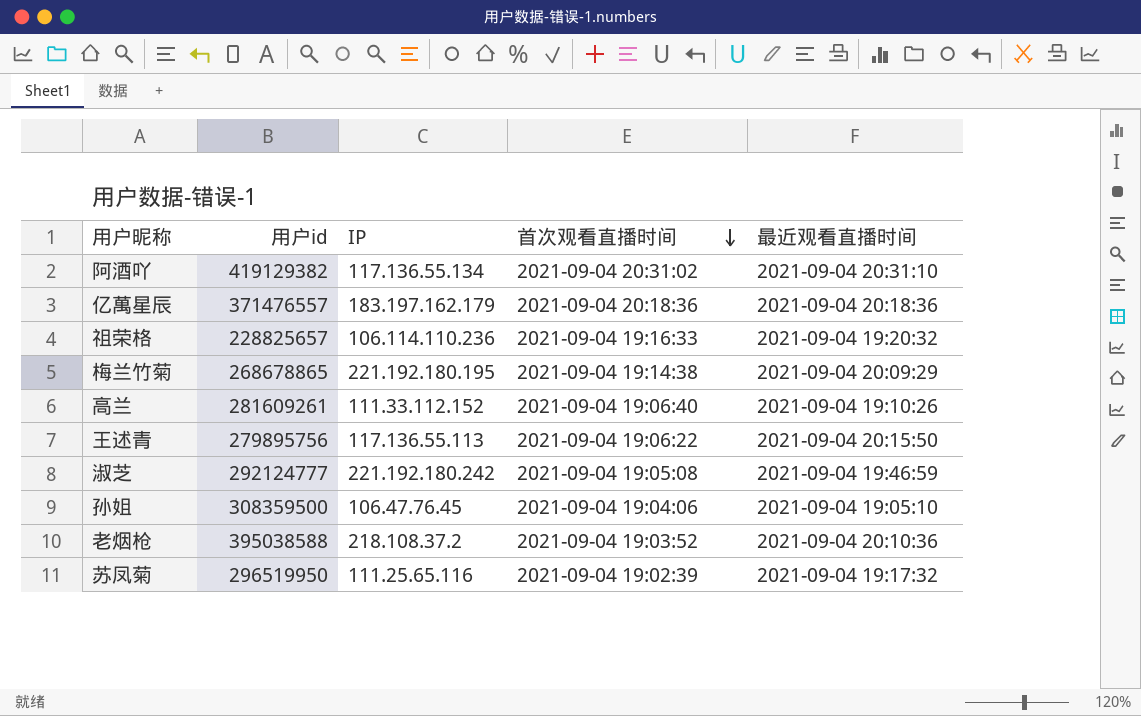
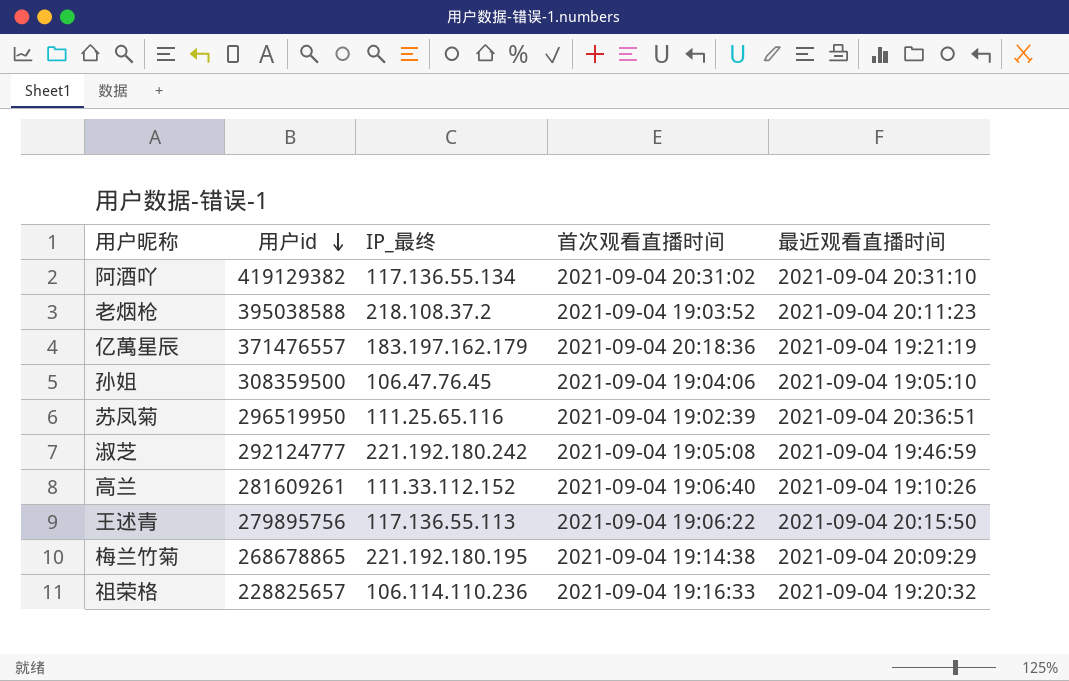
row order: 首次观看直播时间 descending -> 用户id descending
column name: IP -> IP_最终
老烟枪 | 最近观看直播时间: 2021-09-04 20:10:36 -> 2021-09-04 20:11:23
亿萬星辰 | 最近观看直播时间: 2021-09-04 20:18:36 -> 2021-09-04 19:21:19
苏凤菊 | 最近观看直播时间: 2021-09-04 19:17:32 -> 2021-09-04 20:36:51

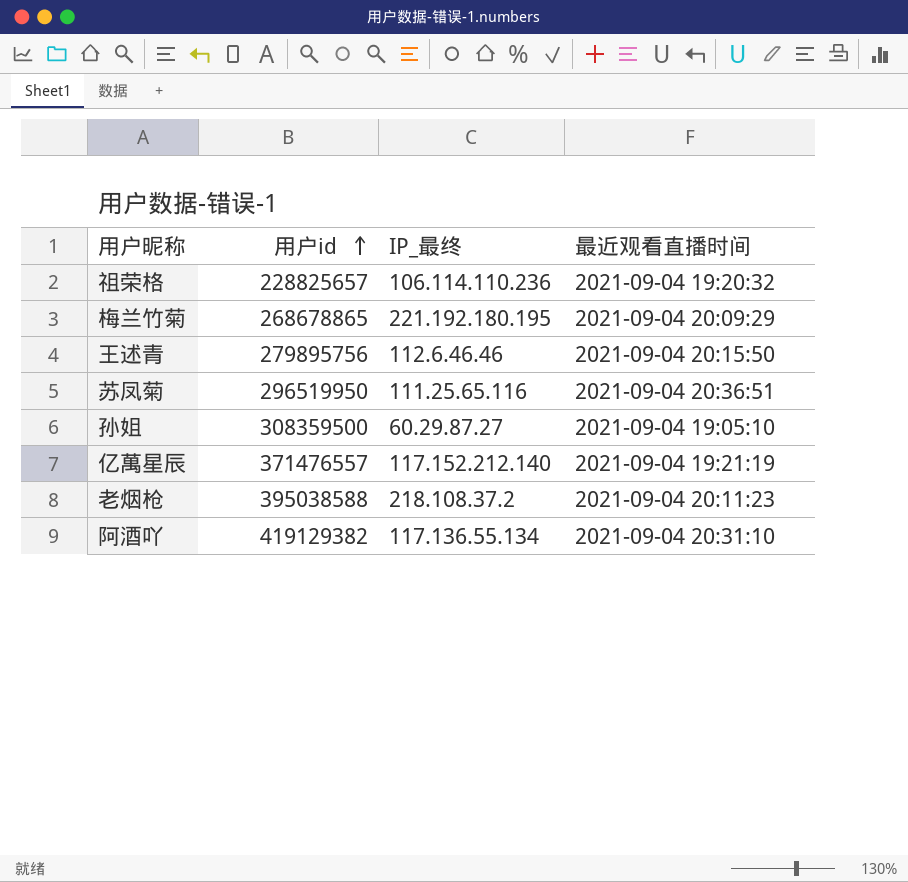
row order: 用户id descending -> 用户id ascending
column 首次观看直播时间 | position: 4 -> none
row 淑芝: 292124777 | 221.192.180.242 | 2021-09-04 19:05:08 | 2021-09-04 19:46:59 -> none
row 高兰: 281609261 | 111.33.112.152 | 2021-09-04 19:06:40 | 2021-09-04 19:10:26 -> none
王述青 | IP_最终: 117.136.55.113 -> 112.6.46.46
孙姐 | IP_最终: 106.47.76.45 -> 60.29.87.27
亿萬星辰 | IP_最终: 183.197.162.179 -> 117.152.212.140

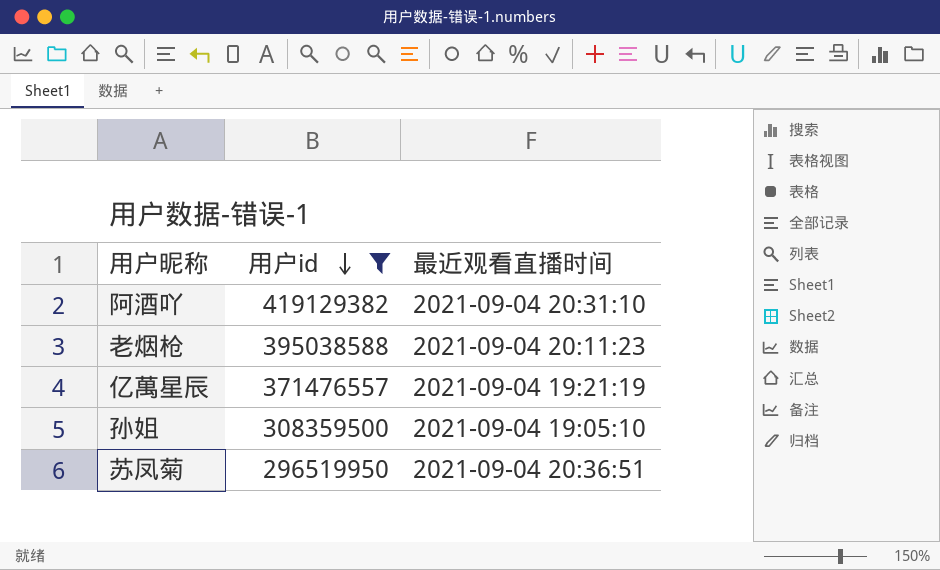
filter: none -> 用户id >= 296519950
row order: 用户id ascending -> 用户id descending
column IP_最终 | position: 3 -> none

